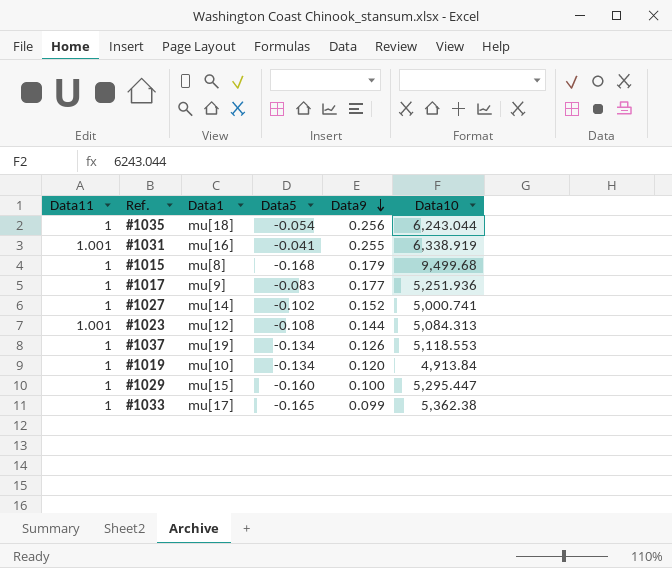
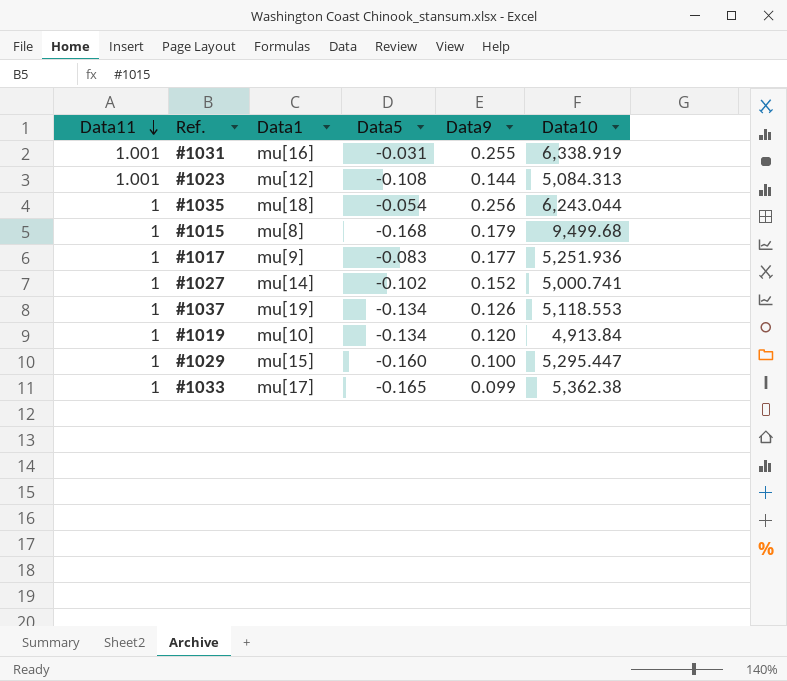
row order: Data9 descending -> Data11 descending
#1031 | Data5: -0.041 -> -0.031

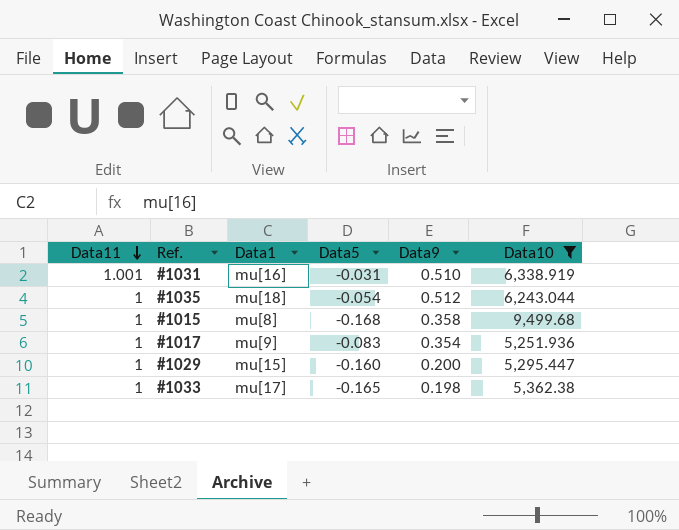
filter: none -> Data10 >= 5,251.936
#1031 | Data9: 0.255 -> 0.510
#1035 | Data9: 0.256 -> 0.512
#1015 | Data9: 0.179 -> 0.358
#1017 | Data9: 0.177 -> 0.354
#1029 | Data9: 0.100 -> 0.200
#1033 | Data9: 0.099 -> 0.198

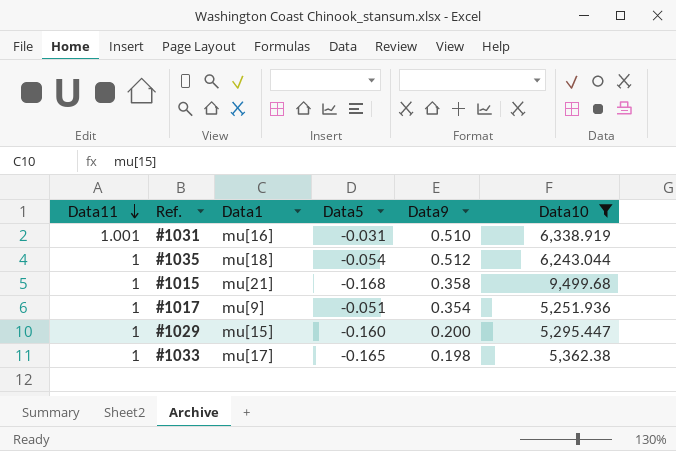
#1015 | Data1: mu[8] -> mu[21]
#1017 | Data5: -0.083 -> -0.051

